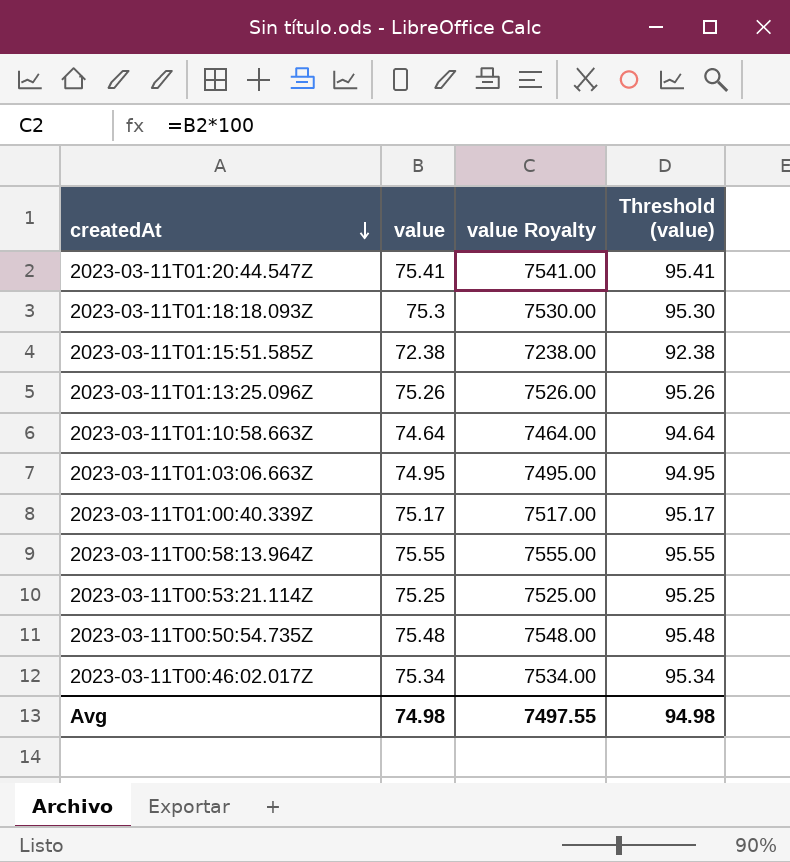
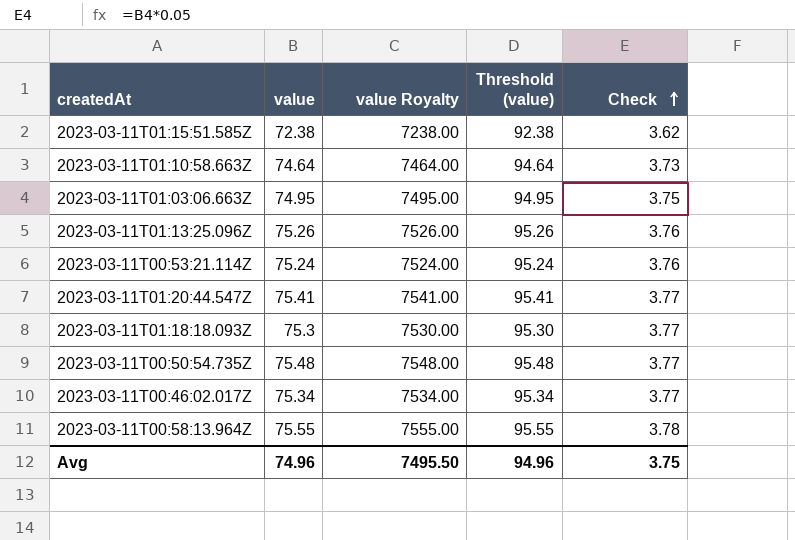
row order: createdAt descending -> Check ascending
column Check | formula: none -> [value] * 0.05
row 2023-03-11T01:00:40.339Z: 75.17 | 7517.00 | 95.17 -> none
2023-03-11T00:53:21.114Z | value: 75.25 -> 75.24
2023-03-11T00:53:21.114Z | value Royalty: 7525.00 -> 7524.00
2023-03-11T00:53:21.114Z | Threshold (value): 95.25 -> 95.24
Avg | value: 74.98 -> 74.96
Avg | value Royalty: 7497.55 -> 7495.50
Avg | Threshold (value): 94.98 -> 94.96

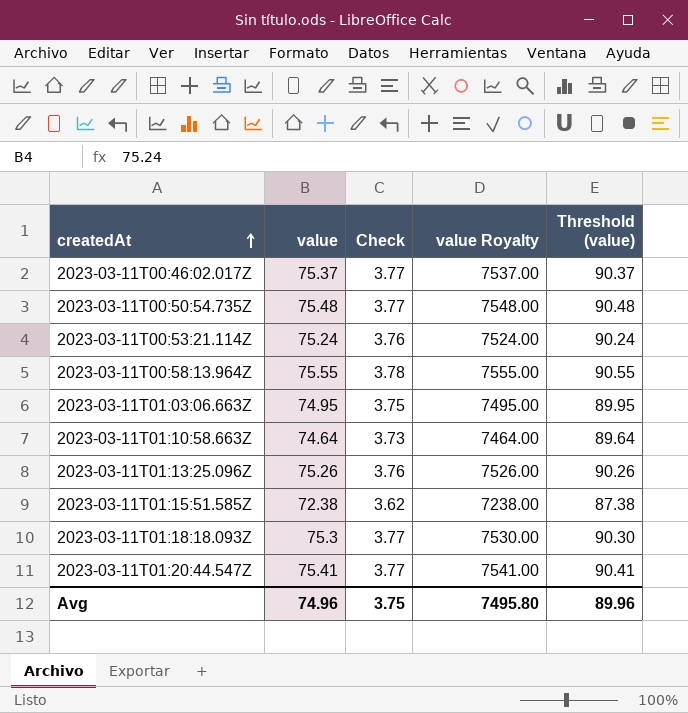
row order: Check ascending -> createdAt ascending
column Check | position: 5 -> 3
column Threshold (value) | formula: [value] + 20 -> [value] + 15
2023-03-11T00:46:02.017Z | value: 75.34 -> 75.37
2023-03-11T00:46:02.017Z | value Royalty: 7534.00 -> 7537.00
Avg | value Royalty: 7495.50 -> 7495.80
Avg | Threshold (value): 94.96 -> 89.96

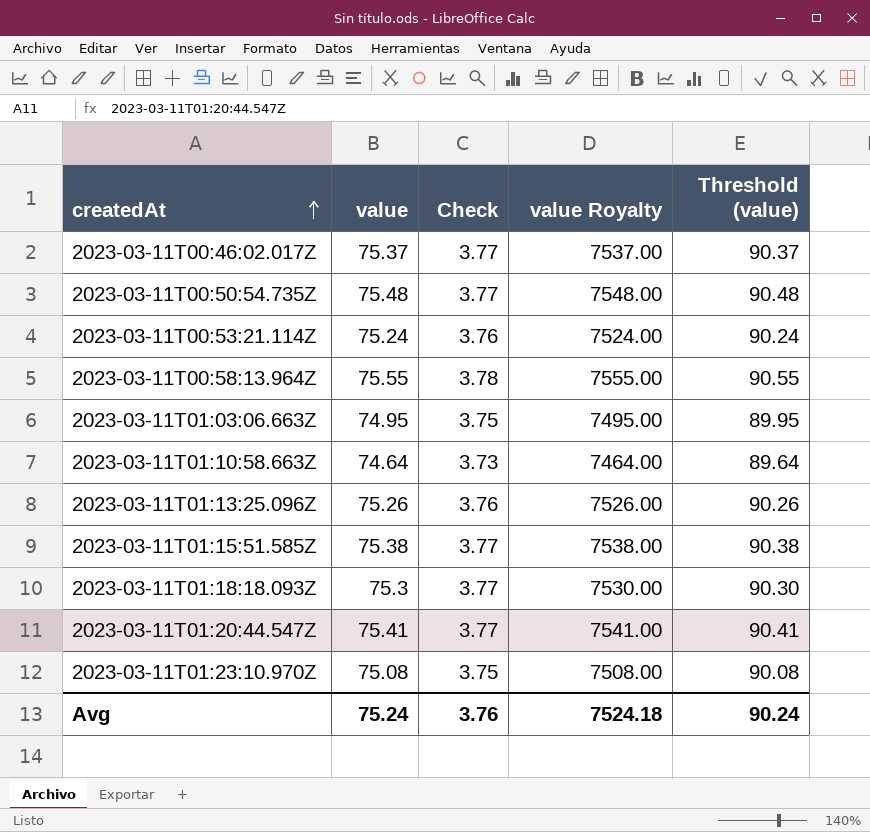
2023-03-11T01:15:51.585Z | value: 72.38 -> 75.38
2023-03-11T01:15:51.585Z | Check: 3.62 -> 3.77
2023-03-11T01:15:51.585Z | value Royalty: 7238.00 -> 7538.00
2023-03-11T01:15:51.585Z | Threshold (value): 87.38 -> 90.38
row 2023-03-11T01:23:10.970Z: none -> 75.08 | 3.75 | 7508.00 | 90.08
Avg | value: 74.96 -> 75.24
Avg | Check: 3.75 -> 3.76
Avg | value Royalty: 7495.80 -> 7524.18
Avg | Threshold (value): 89.96 -> 90.24

